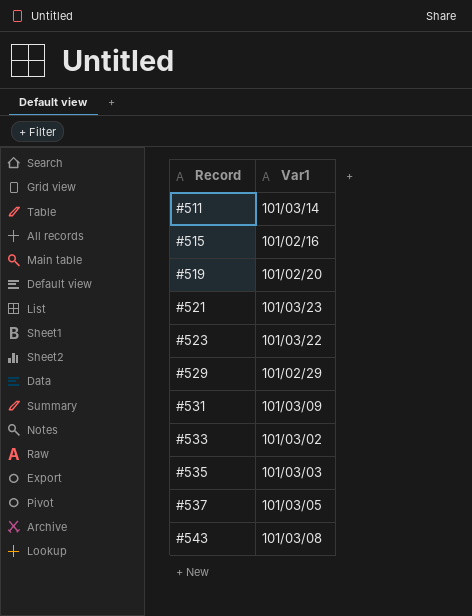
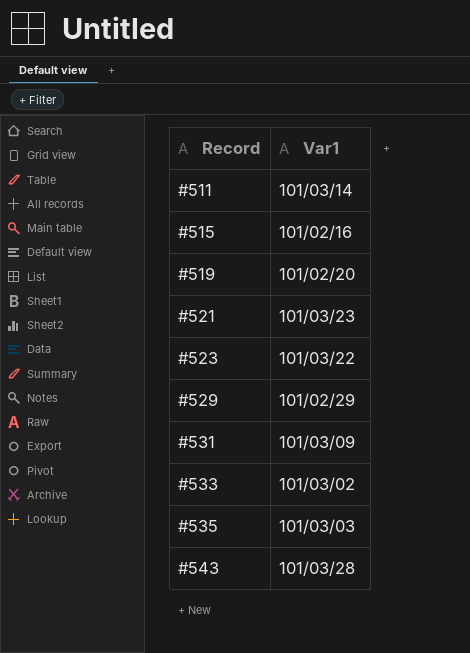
row #537: 101/03/05 -> none
#543 | Var1: 101/03/08 -> 101/03/28

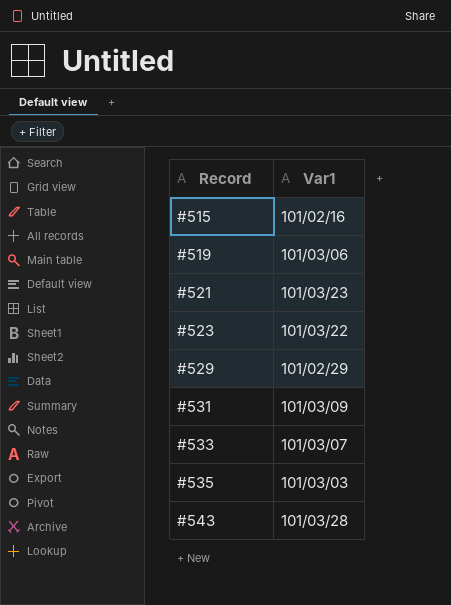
row #511: 101/03/14 -> none
#519 | Var1: 101/02/20 -> 101/03/06
#533 | Var1: 101/03/02 -> 101/03/07

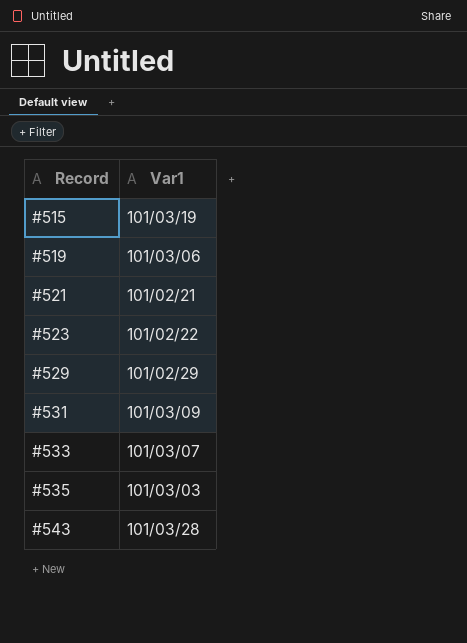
#515 | Var1: 101/02/16 -> 101/03/19
#521 | Var1: 101/03/23 -> 101/02/21
#523 | Var1: 101/03/22 -> 101/02/22

